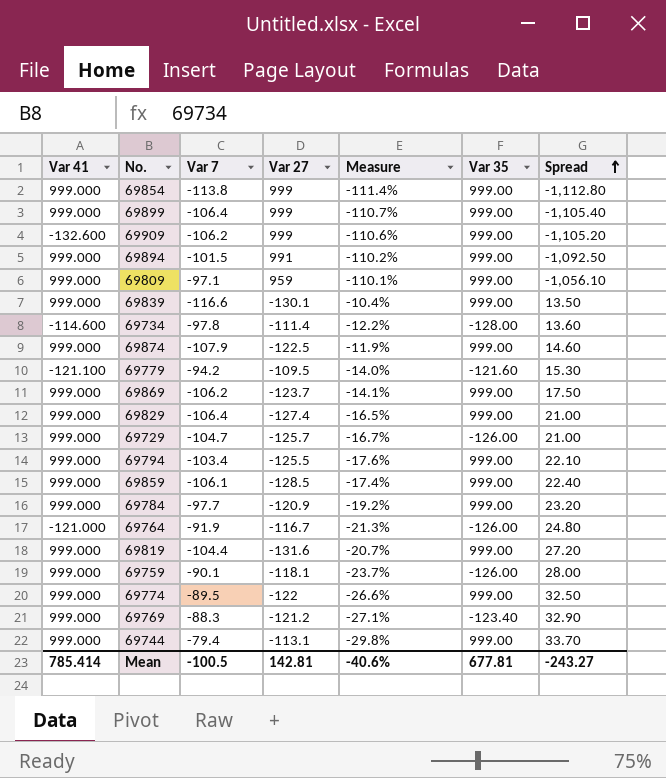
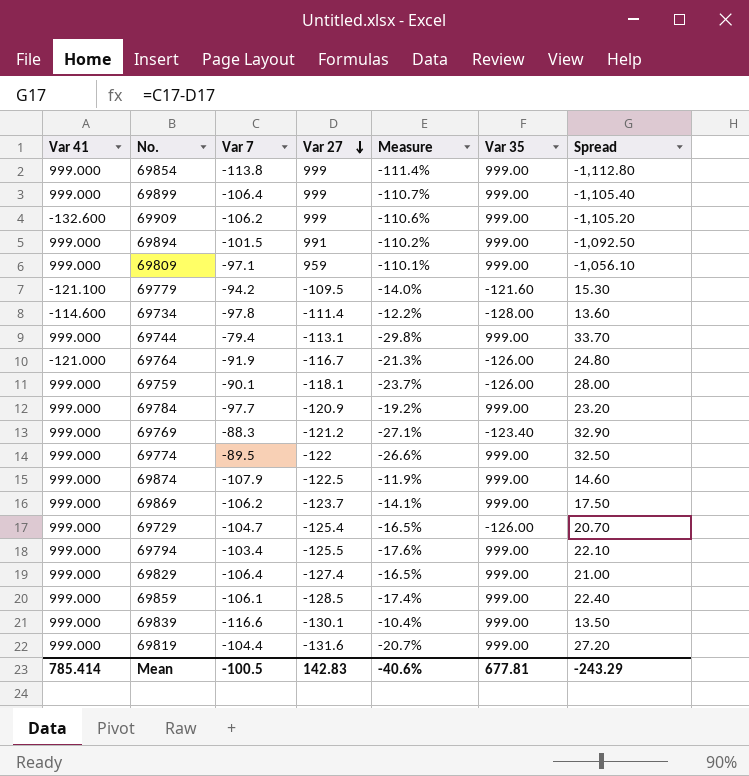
row order: Spread ascending -> Var 27 descending
69729 | Var 27: -125.7 -> -125.4
69729 | Measure: -16.7% -> -16.5%
69729 | Spread: 21.00 -> 20.70
Mean | Var 27: 142.81 -> 142.83
Mean | Spread: -243.27 -> -243.29

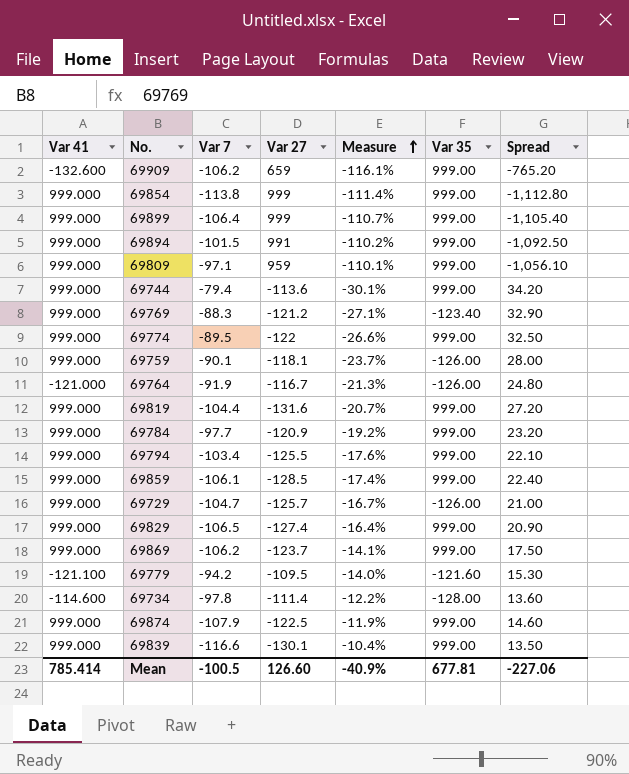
row order: Var 27 descending -> Measure ascending
69909 | Var 27: 999 -> 659
69909 | Measure: -110.6% -> -116.1%
69909 | Spread: -1,105.20 -> -765.20
69744 | Var 27: -113.1 -> -113.6
69744 | Measure: -29.8% -> -30.1%
69744 | Spread: 33.70 -> 34.20
69729 | Var 27: -125.4 -> -125.7
69729 | Measure: -16.5% -> -16.7%
69729 | Spread: 20.70 -> 21.00
69829 | Var 7: -106.4 -> -106.5
69829 | Measure: -16.5% -> -16.4%
69829 | Spread: 21.00 -> 20.90
Mean | Var 27: 142.83 -> 126.60
Mean | Measure: -40.6% -> -40.9%
Mean | Spread: -243.29 -> -227.06

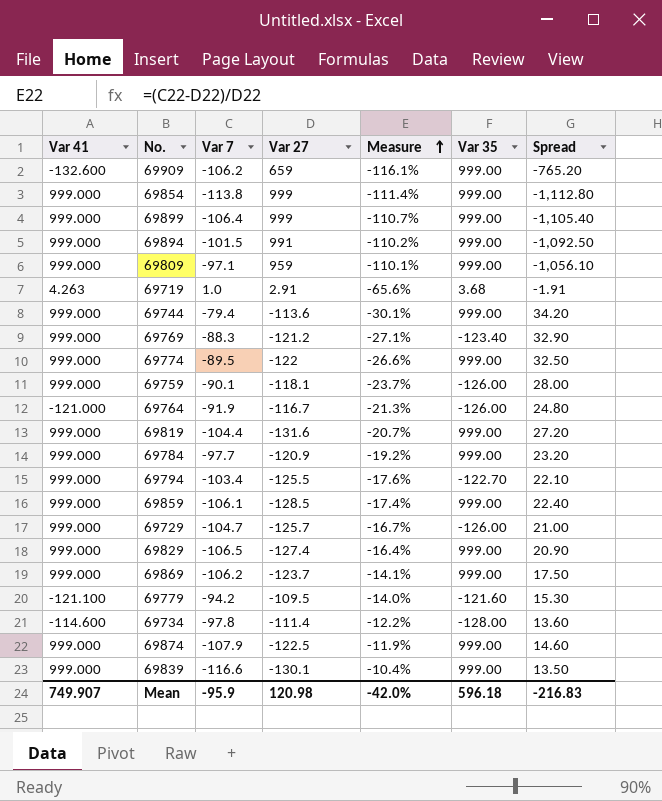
row 69719: none -> 4.263 | 1.0 | 2.91 | -65.6% | 3.68 | -1.91
69794 | Var 35: 999.00 -> -122.70
Mean | Var 41: 785.414 -> 749.907
Mean | Var 7: -100.5 -> -95.9
Mean | Var 27: 126.60 -> 120.98
Mean | Measure: -40.9% -> -42.0%
Mean | Var 35: 677.81 -> 596.18
Mean | Spread: -227.06 -> -216.83

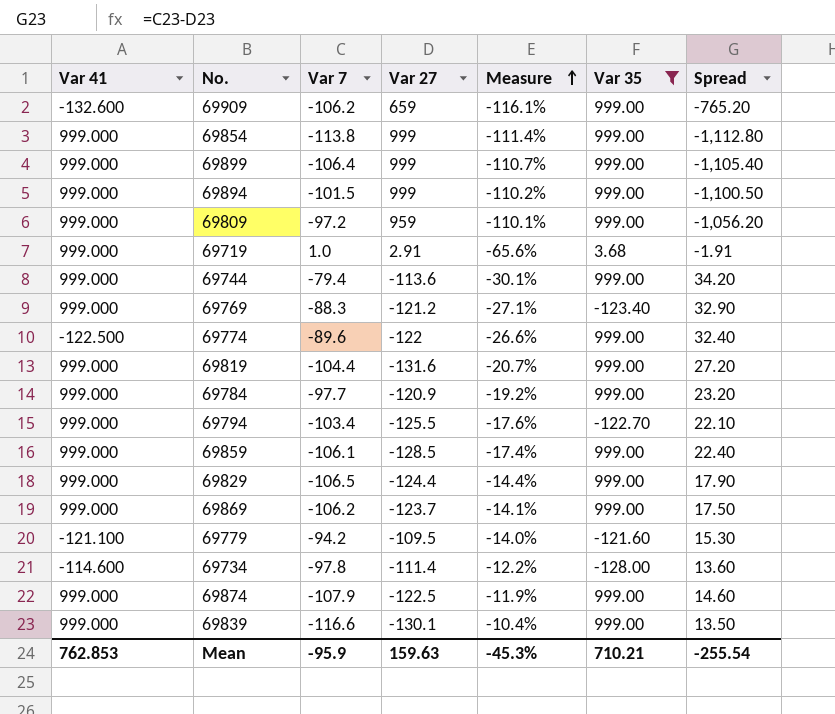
filter: none -> Var 35 != -126.00
69894 | Var 27: 991 -> 999
69894 | Spread: -1,092.50 -> -1,100.50
69809 | Var 7: -97.1 -> -97.2
69809 | Spread: -1,056.10 -> -1,056.20
69719 | Var 41: 4.263 -> 999.000
69774 | Var 41: 999.000 -> -122.500
69774 | Var 7: -89.5 -> -89.6
69774 | Spread: 32.50 -> 32.40
69829 | Var 27: -127.4 -> -124.4
69829 | Measure: -16.4% -> -14.4%
69829 | Spread: 20.90 -> 17.90
Mean | Var 41: 749.907 -> 762.853
Mean | Var 27: 120.98 -> 159.63
Mean | Measure: -42.0% -> -45.3%
Mean | Var 35: 596.18 -> 710.21
Mean | Spread: -216.83 -> -255.54

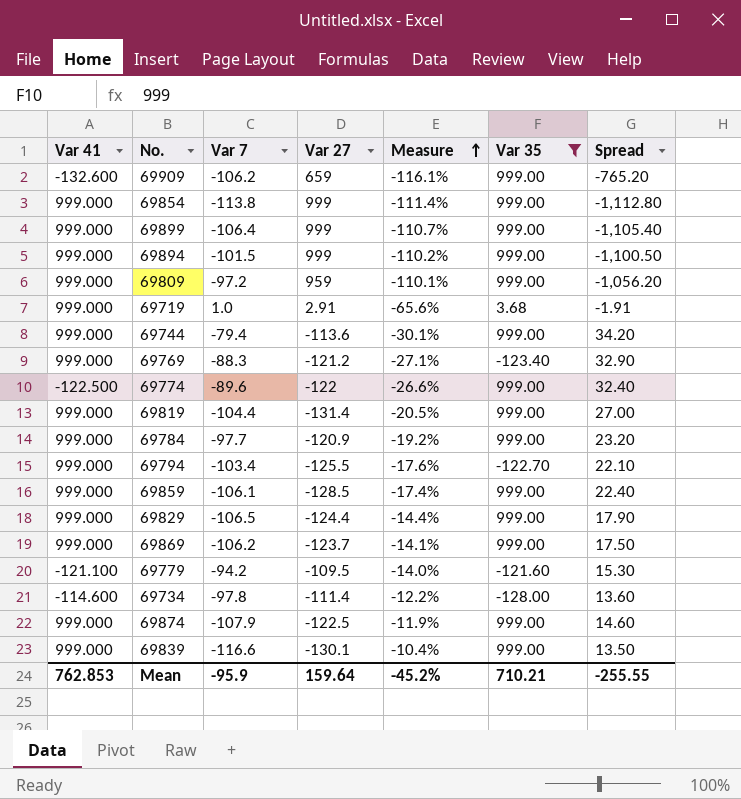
69819 | Var 27: -131.6 -> -131.4
69819 | Measure: -20.7% -> -20.5%
69819 | Spread: 27.20 -> 27.00
Mean | Var 27: 159.63 -> 159.64
Mean | Measure: -45.3% -> -45.2%
Mean | Spread: -255.54 -> -255.55

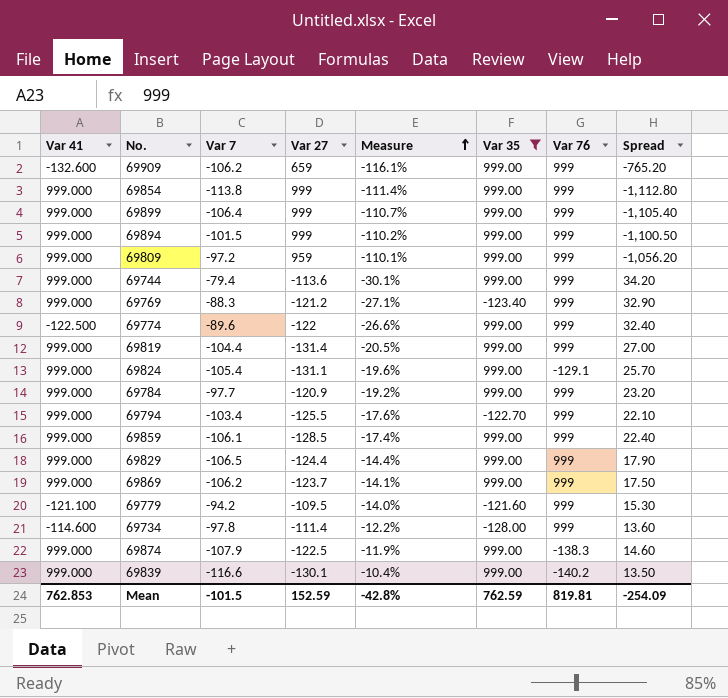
column Var 76 | position: none -> 7
row 69719: 999.000 | 1.0 | 2.91 | -65.6% | 3.68 | -1.91 -> none
row 69824: none -> 999.000 | -105.4 | -131.1 | -19.6% | 999.00 | -129.1 | 25.70
Mean | Var 7: -95.9 -> -101.5
Mean | Var 27: 159.64 -> 152.59
Mean | Measure: -45.2% -> -42.8%
Mean | Var 35: 710.21 -> 762.59
Mean | Spread: -255.55 -> -254.09

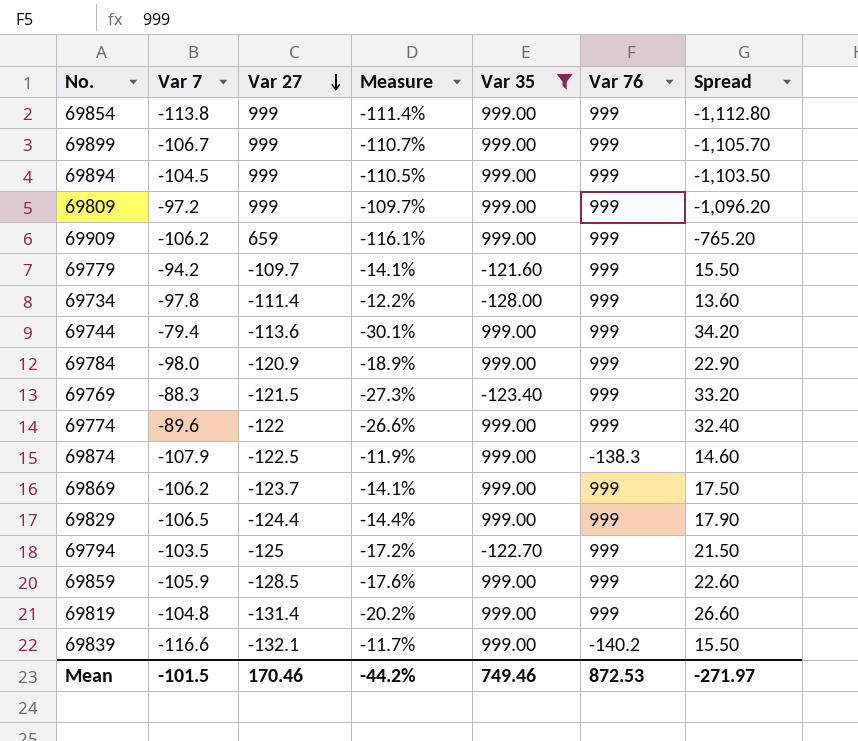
row order: Measure ascending -> Var 27 descending
column Var 41 | position: 1 -> none
row 69824: 999.000 | -105.4 | -131.1 | -19.6% | 999.00 | -129.1 | 25.70 -> none
69899 | Var 7: -106.4 -> -106.7
69899 | Spread: -1,105.40 -> -1,105.70
69894 | Var 7: -101.5 -> -104.5
69894 | Measure: -110.2% -> -110.5%
69894 | Spread: -1,100.50 -> -1,103.50
69809 | Var 27: 959 -> 999
69809 | Measure: -110.1% -> -109.7%
69809 | Spread: -1,056.20 -> -1,096.20
69779 | Var 27: -109.5 -> -109.7
69779 | Measure: -14.0% -> -14.1%
69779 | Spread: 15.30 -> 15.50
69784 | Var 7: -97.7 -> -98.0
69784 | Measure: -19.2% -> -18.9%
69784 | Spread: 23.20 -> 22.90
69769 | Var 27: -121.2 -> -121.5
69769 | Measure: -27.1% -> -27.3%
69769 | Spread: 32.90 -> 33.20
69794 | Var 7: -103.4 -> -103.5
69794 | Var 27: -125.5 -> -125
69794 | Measure: -17.6% -> -17.2%
69794 | Spread: 22.10 -> 21.50
69859 | Var 7: -106.1 -> -105.9
69859 | Measure: -17.4% -> -17.6%
69859 | Spread: 22.40 -> 22.60
69819 | Var 7: -104.4 -> -104.8
69819 | Measure: -20.5% -> -20.2%
69819 | Spread: 27.00 -> 26.60
69839 | Var 27: -130.1 -> -132.1
69839 | Measure: -10.4% -> -11.7%
69839 | Spread: 13.50 -> 15.50
Mean | Var 27: 152.59 -> 170.46
Mean | Measure: -42.8% -> -44.2%
Mean | Var 35: 762.59 -> 749.46
Mean | Var 76: 819.81 -> 872.53
Mean | Spread: -254.09 -> -271.97

